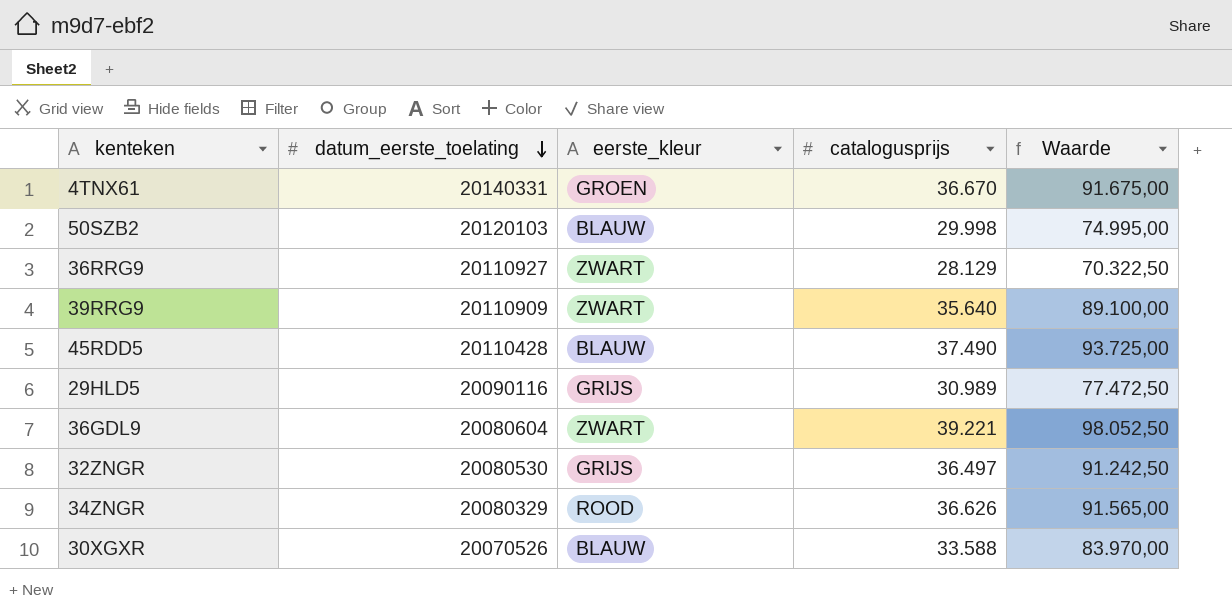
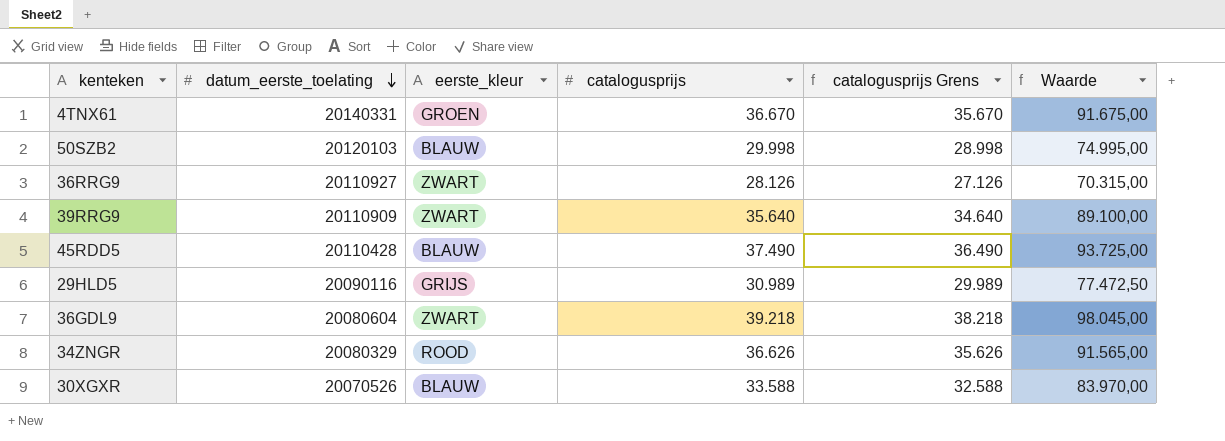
column catalogusprijs Grens | formula: none -> [catalogusprijs] - 1000
row 32ZNGR: 20080530 | GRIJS | 36.497 | 91.242,50 -> none
36RRG9 | catalogusprijs: 28.129 -> 28.126
36RRG9 | Waarde: 70.322,50 -> 70.315,00
36GDL9 | catalogusprijs: 39.221 -> 39.218
36GDL9 | Waarde: 98.052,50 -> 98.045,00

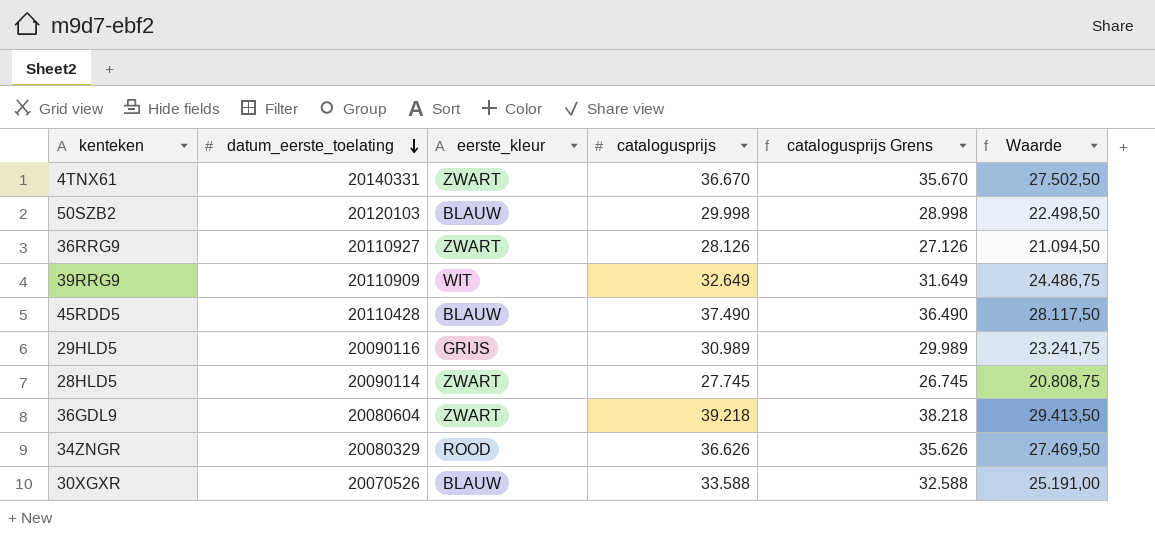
column Waarde | formula: [catalogusprijs] * 2,5 -> [catalogusprijs] * 0,75
4TNX61 | eerste_kleur: GROEN -> ZWART
39RRG9 | eerste_kleur: ZWART -> WIT
39RRG9 | catalogusprijs: 35.640 -> 32.649
39RRG9 | catalogusprijs Grens: 34.640 -> 31.649
row 28HLD5: none -> 20090114 | ZWART | 27.745 | 26.745 | 20.808,75

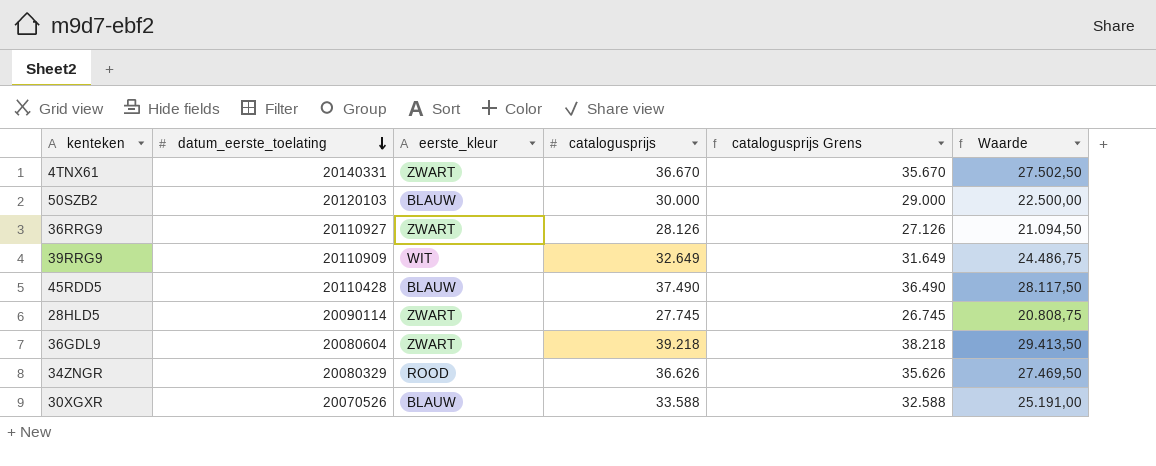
row 29HLD5: 20090116 | GRIJS | 30.989 | 29.989 | 23.241,75 -> none
50SZB2 | catalogusprijs: 29.998 -> 30.000
50SZB2 | catalogusprijs Grens: 28.998 -> 29.000
50SZB2 | Waarde: 22.498,50 -> 22.500,00

